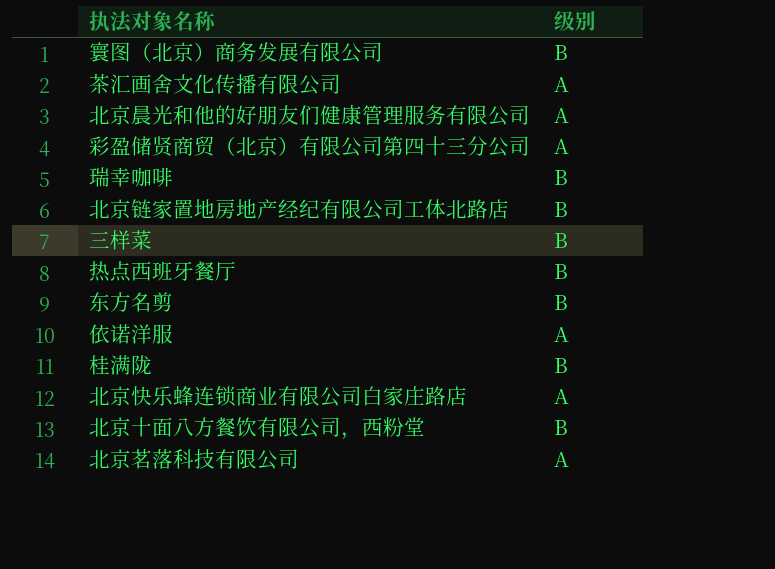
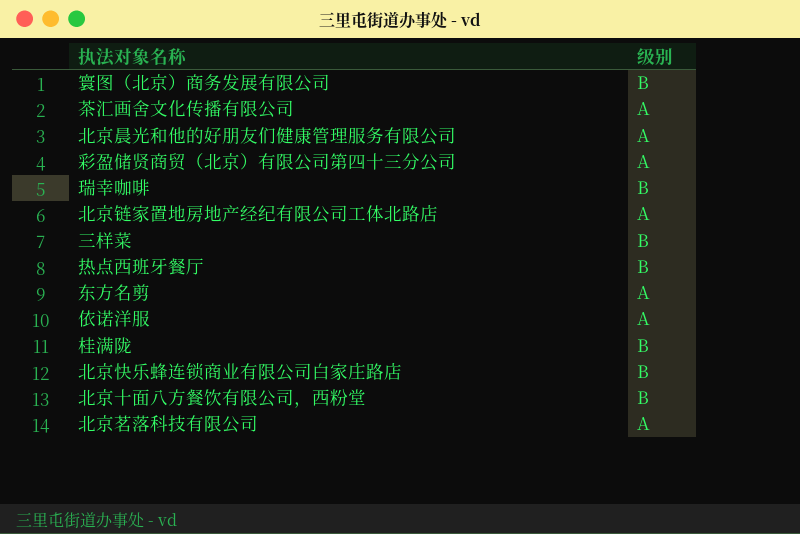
北京链家置地房地产经纪有限公司工体北路店 | 级别: B -> A
东方名剪 | 级别: B -> A
北京快乐蜂连锁商业有限公司白家庄路店 | 级别: A -> B

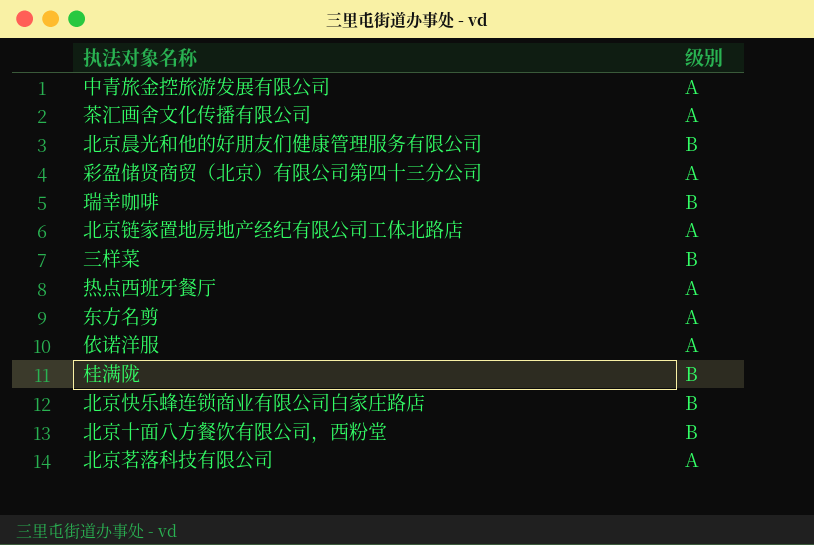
row 寰图（北京）商务发展有限公司: B -> none
row 中青旅金控旅游发展有限公司: none -> A
北京晨光和他的好朋友们健康管理服务有限公司 | 级别: A -> B
热点西班牙餐厅 | 级别: B -> A

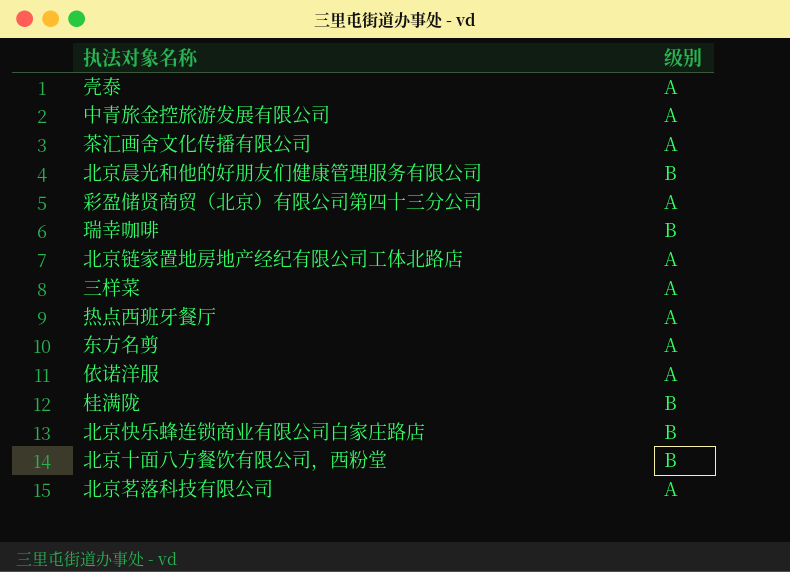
row 壳泰: none -> A
三样菜 | 级别: B -> A

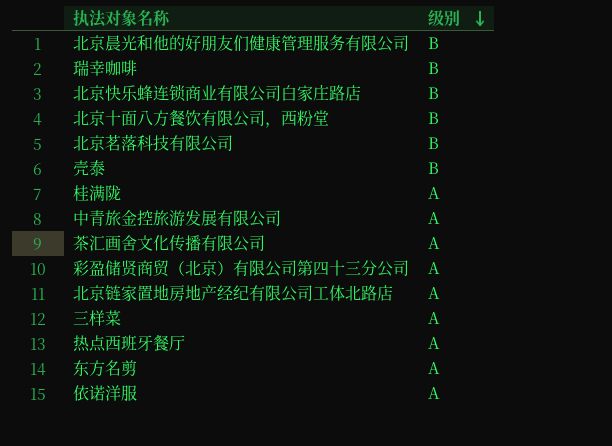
row order: none -> 级别 descending
北京茗落科技有限公司 | 级别: A -> B
壳泰 | 级别: A -> B
桂满陇 | 级别: B -> A

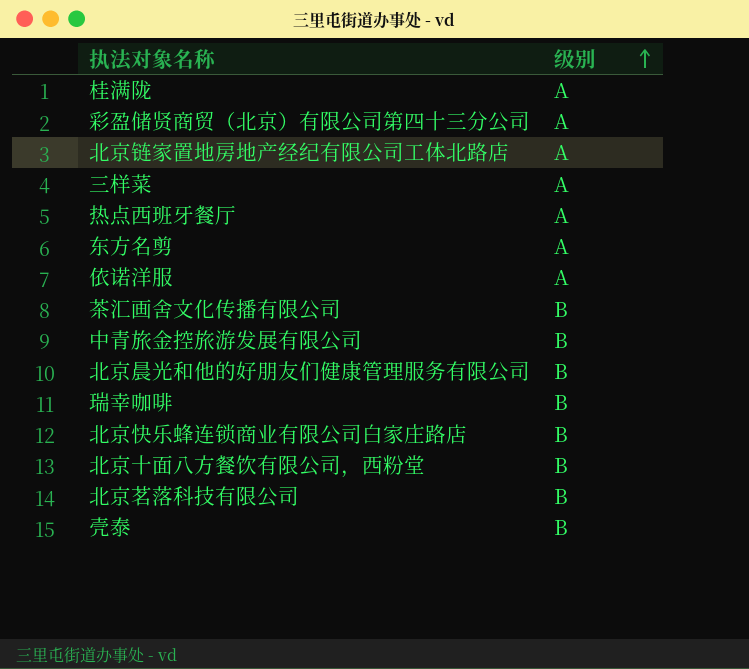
row order: 级别 descending -> 级别 ascending
茶汇画舍文化传播有限公司 | 级别: A -> B
中青旅金控旅游发展有限公司 | 级别: A -> B

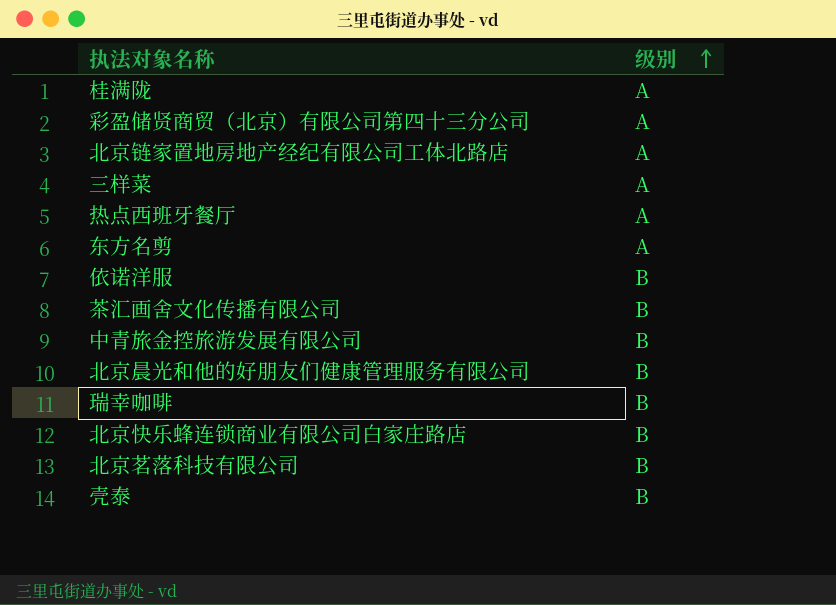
row 北京十面八方餐饮有限公司，西粉堂: B -> none
依诺洋服 | 级别: A -> B

